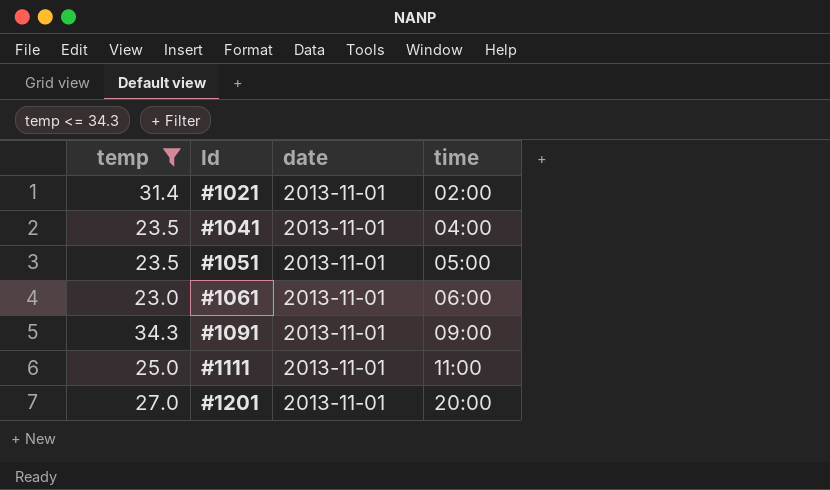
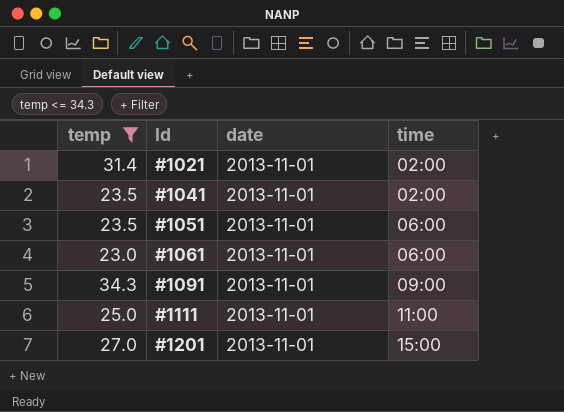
#1041 | time: 04:00 -> 02:00
#1051 | time: 05:00 -> 06:00
#1201 | time: 20:00 -> 15:00

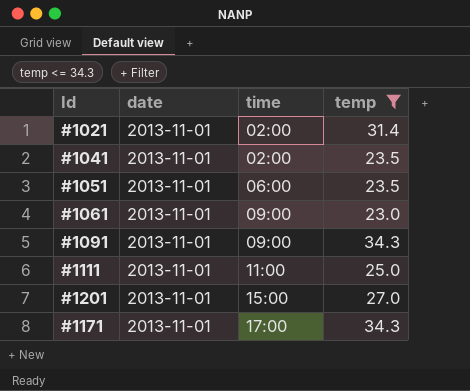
column temp | position: 1 -> 4
#1061 | time: 06:00 -> 09:00
row #1171: none -> 2013-11-01 | 17:00 | 34.3

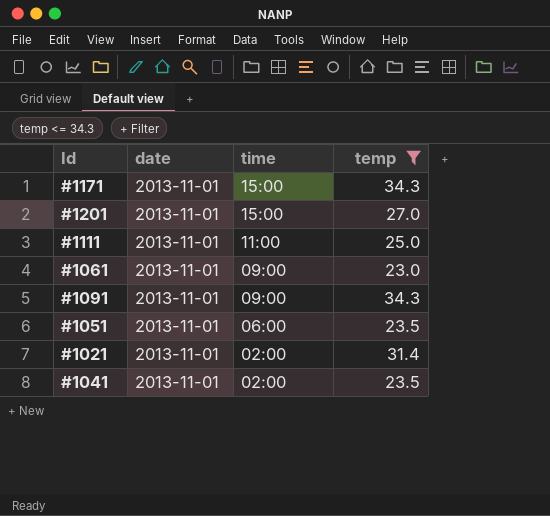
row order: time ascending -> time descending
#1171 | time: 17:00 -> 15:00

